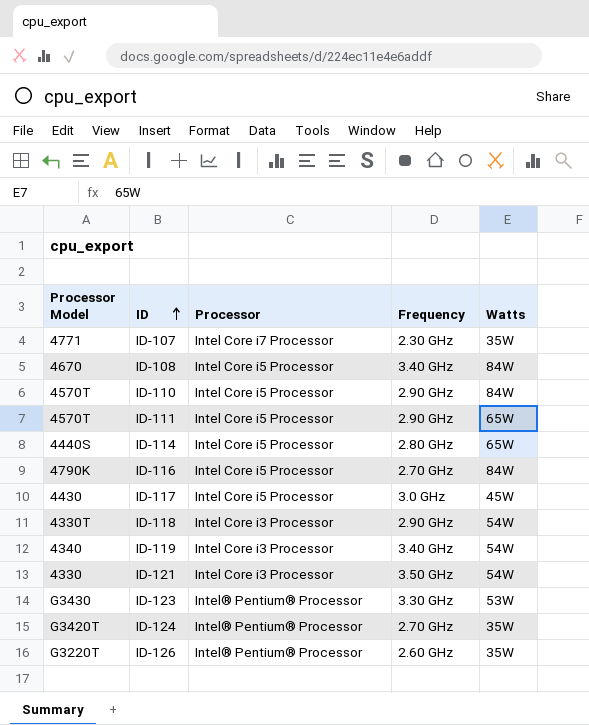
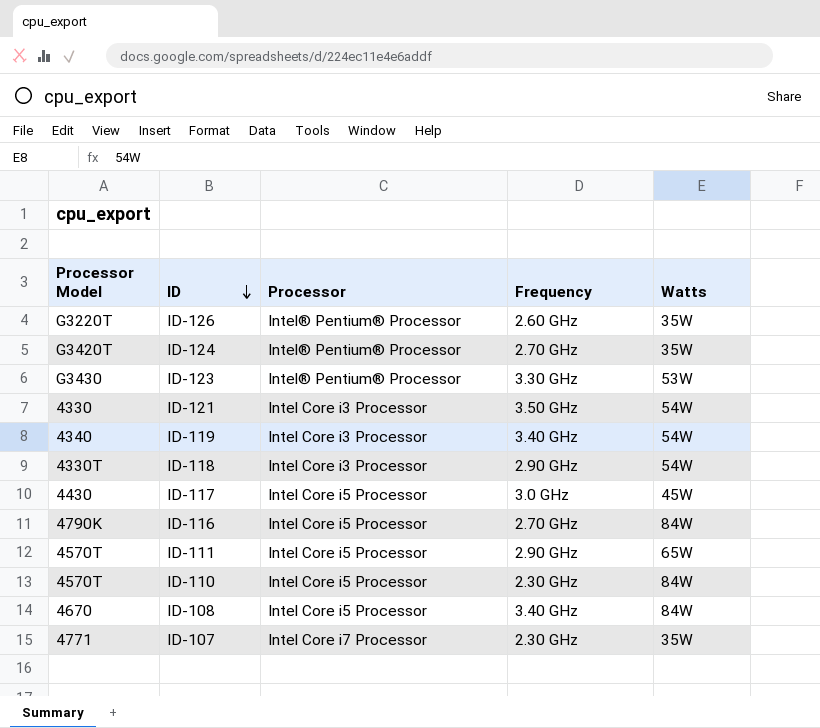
row order: ID ascending -> ID descending
row ID-114: 4440S | Intel Core i5 Processor | 2.80 GHz | 65W -> none
ID-110 | Frequency: 2.90 GHz -> 2.30 GHz

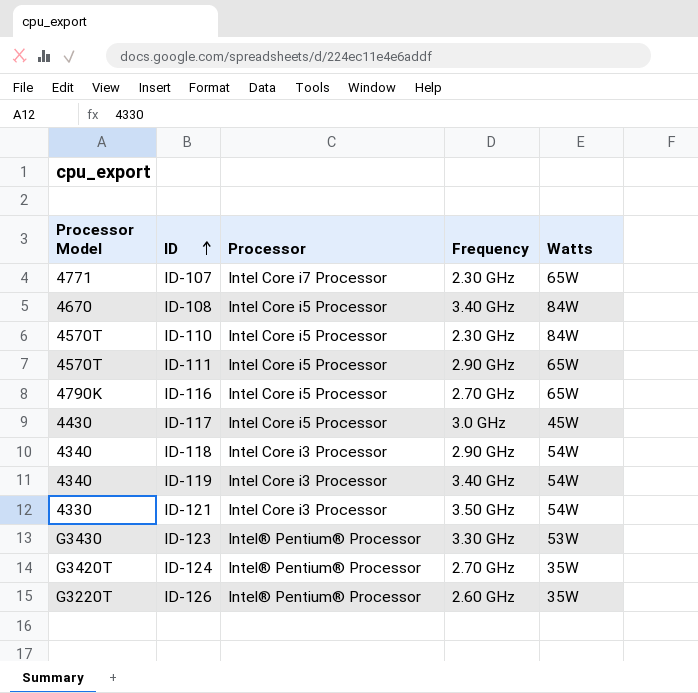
row order: ID descending -> ID ascending
ID-107 | Watts: 35W -> 65W
ID-116 | Watts: 84W -> 65W
ID-118 | Processor Model: 4330T -> 4340

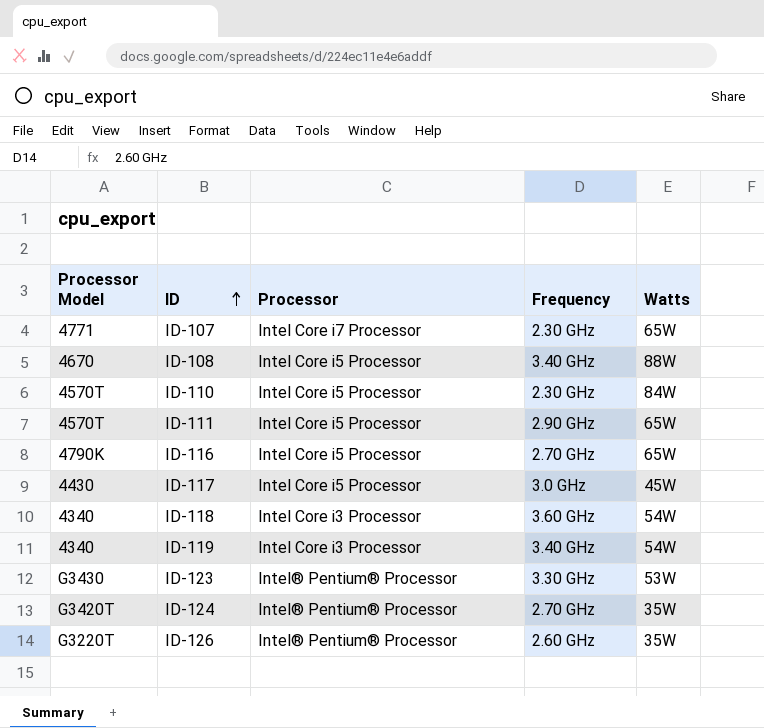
row ID-121: 4330 | Intel Core i3 Processor | 3.50 GHz | 54W -> none
ID-108 | Watts: 84W -> 88W
ID-118 | Frequency: 2.90 GHz -> 3.60 GHz

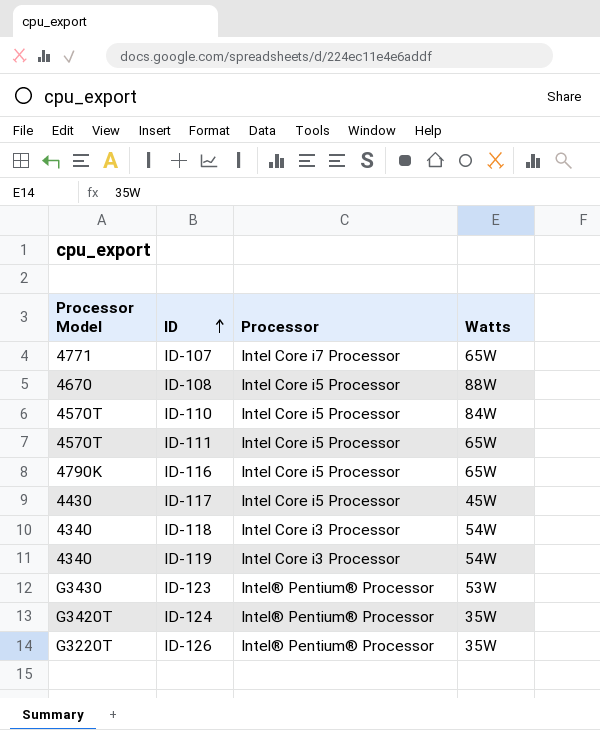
column Frequency | position: 4 -> none

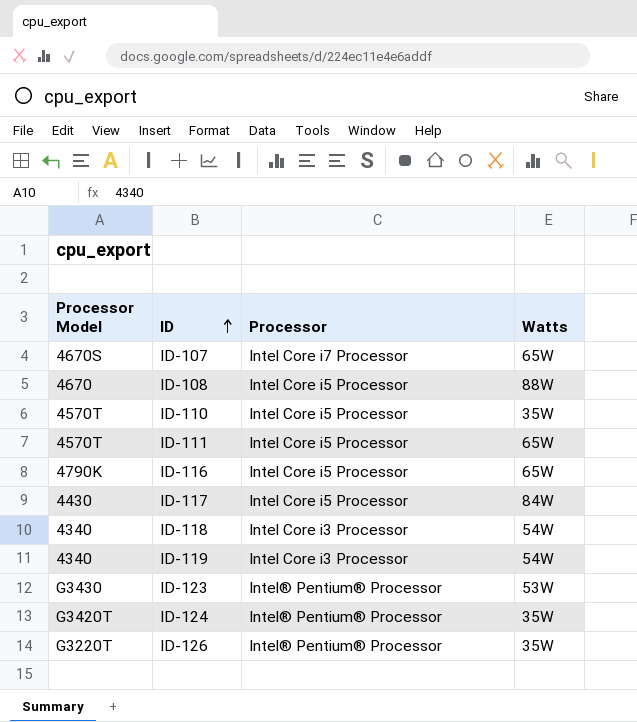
ID-107 | Processor Model: 4771 -> 4670S
ID-110 | Watts: 84W -> 35W
ID-117 | Watts: 45W -> 84W

